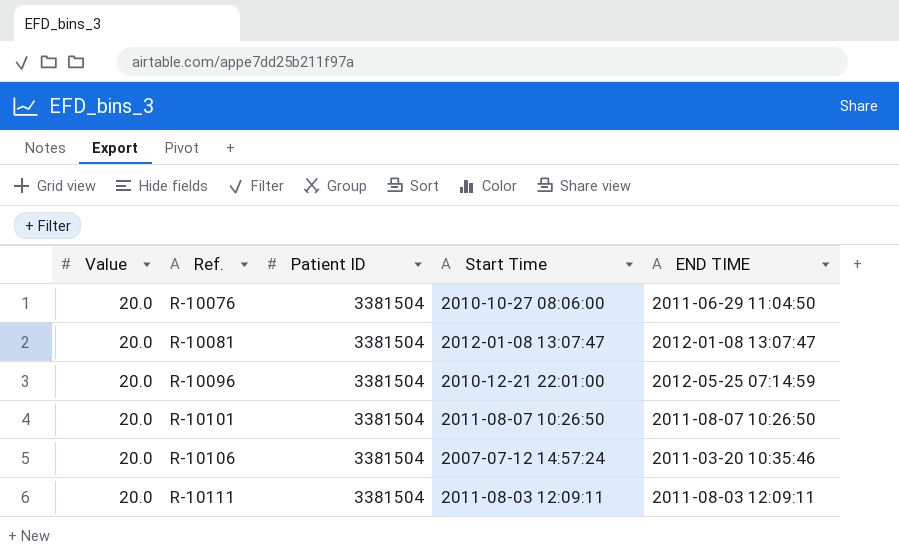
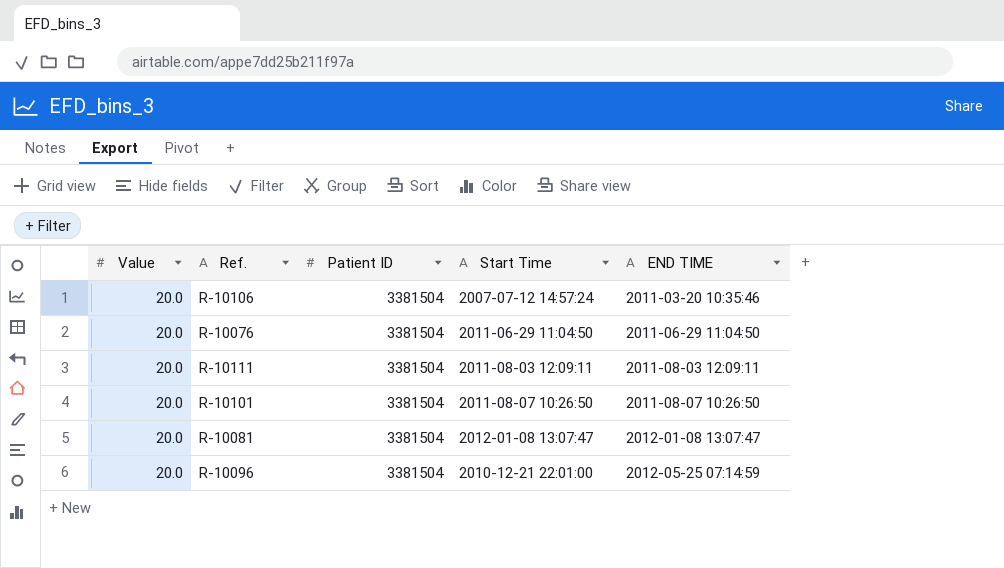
row order: Ref. ascending -> END TIME ascending
R-10076 | Start Time: 2010-10-27 08:06:00 -> 2011-06-29 11:04:50

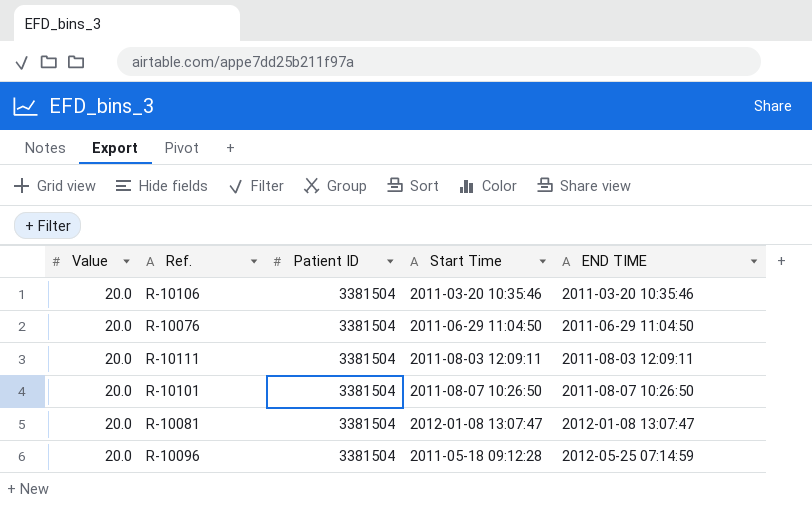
R-10106 | Start Time: 2007-07-12 14:57:24 -> 2011-03-20 10:35:46
R-10096 | Start Time: 2010-12-21 22:01:00 -> 2011-05-18 09:12:28

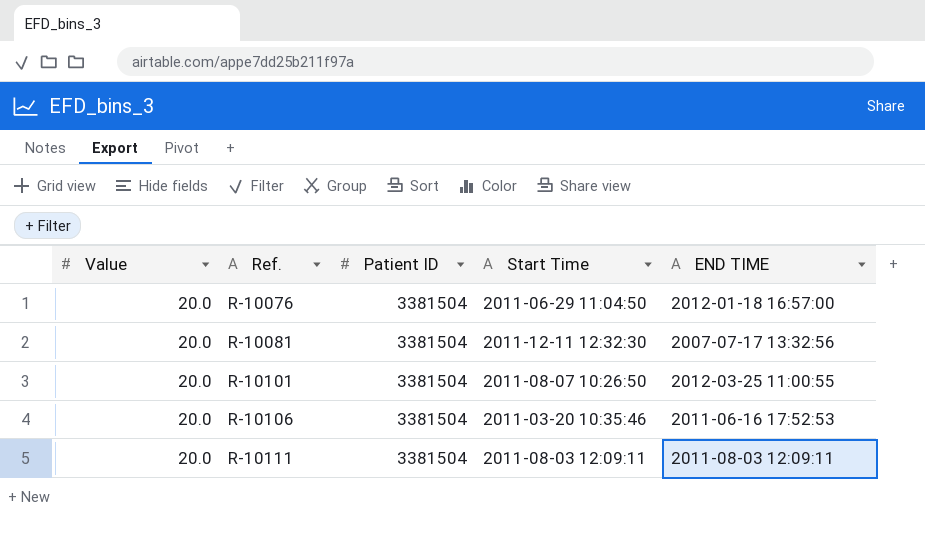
row order: END TIME ascending -> Ref. ascending
row R-10096: 20.0 | 3381504 | 2011-05-18 09:12:28 | 2012-05-25 07:14:59 -> none
R-10076 | END TIME: 2011-06-29 11:04:50 -> 2012-01-18 16:57:00
R-10081 | Start Time: 2012-01-08 13:07:47 -> 2011-12-11 12:32:30
R-10081 | END TIME: 2012-01-08 13:07:47 -> 2007-07-17 13:32:56
R-10101 | END TIME: 2011-08-07 10:26:50 -> 2012-03-25 11:00:55
R-10106 | END TIME: 2011-03-20 10:35:46 -> 2011-06-16 17:52:53

